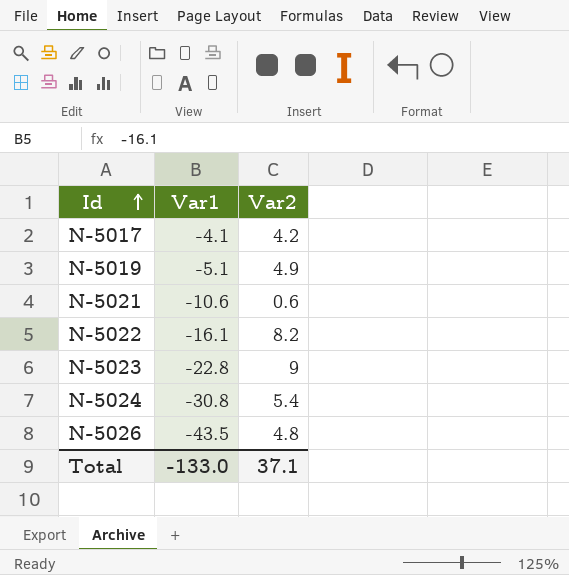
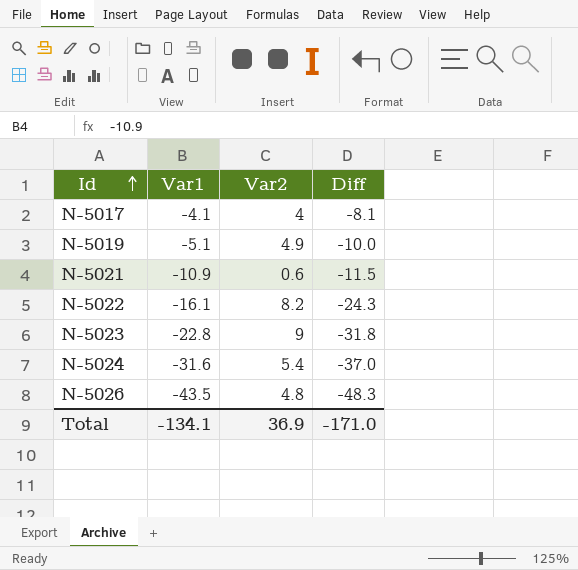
column Diff | formula: none -> [Var1] - [Var2]
N-5017 | Var2: 4.2 -> 4
N-5021 | Var1: -10.6 -> -10.9
N-5024 | Var1: -30.8 -> -31.6
Total | Var1: -133.0 -> -134.1
Total | Var2: 37.1 -> 36.9

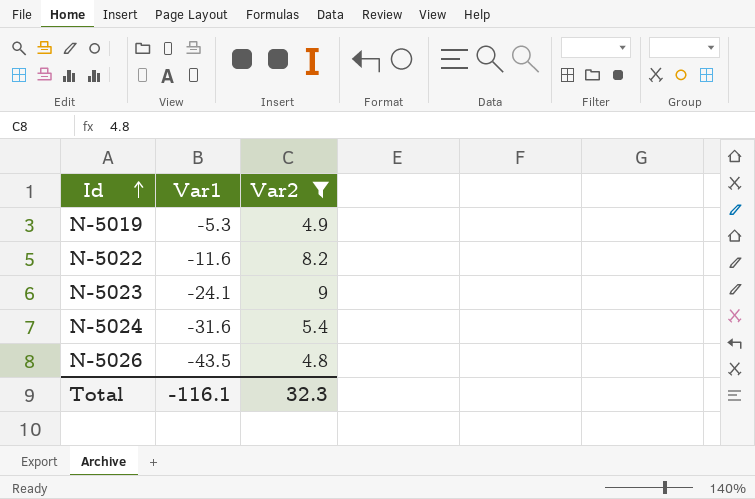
filter: none -> Var2 >= 4.8
column Diff | formula: [Var1] - [Var2] -> none
N-5019 | Var1: -5.1 -> -5.3
N-5022 | Var1: -16.1 -> -11.6
N-5023 | Var1: -22.8 -> -24.1
Total | Var1: -134.1 -> -116.1
Total | Var2: 36.9 -> 32.3

